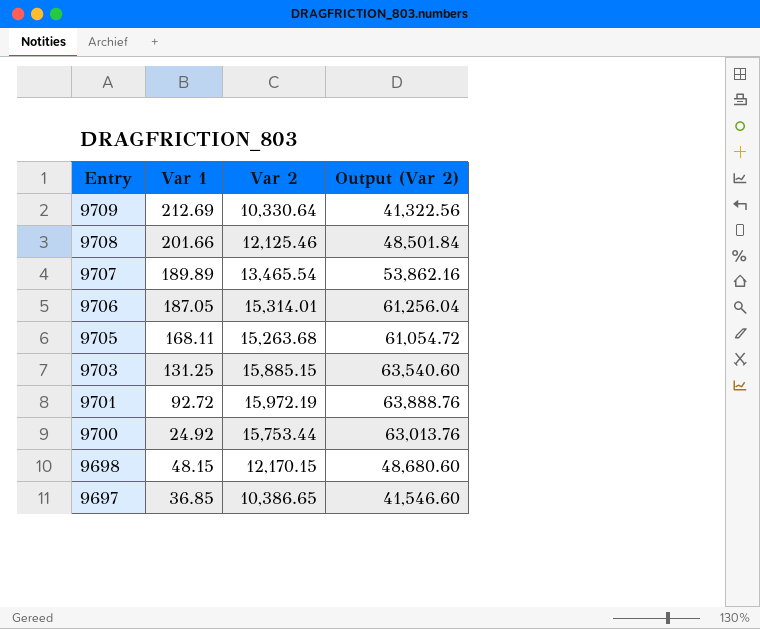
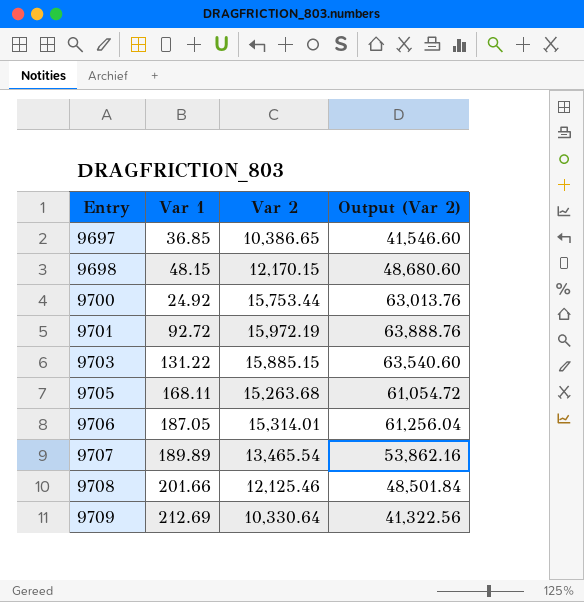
row order: Entry descending -> Entry ascending
9703 | Var 1: 131.25 -> 131.22

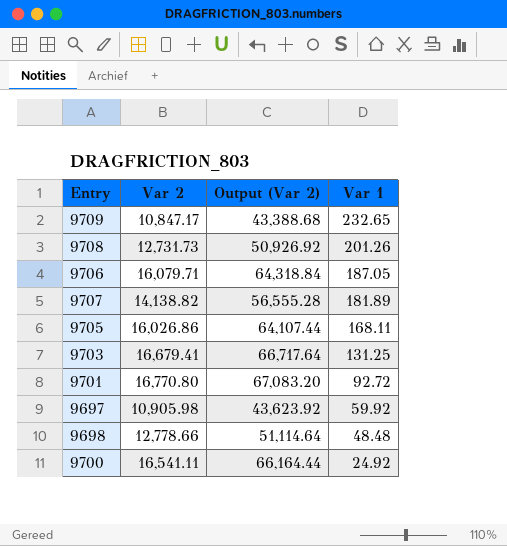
row order: Entry ascending -> Var 1 descending
column Var 1 | position: 2 -> 4
9709 | Var 2: 10,330.64 -> 10,847.17
9709 | Output (Var 2): 41,322.56 -> 43,388.68
9709 | Var 1: 212.69 -> 232.65
9708 | Var 2: 12,125.46 -> 12,731.73
9708 | Output (Var 2): 48,501.84 -> 50,926.92
9708 | Var 1: 201.66 -> 201.26
9706 | Var 2: 15,314.01 -> 16,079.71
9706 | Output (Var 2): 61,256.04 -> 64,318.84
9707 | Var 2: 13,465.54 -> 14,138.82
9707 | Output (Var 2): 53,862.16 -> 56,555.28
9707 | Var 1: 189.89 -> 181.89
9705 | Var 2: 15,263.68 -> 16,026.86
9705 | Output (Var 2): 61,054.72 -> 64,107.44
9703 | Var 2: 15,885.15 -> 16,679.41
9703 | Output (Var 2): 63,540.60 -> 66,717.64
9703 | Var 1: 131.22 -> 131.25
9701 | Var 2: 15,972.19 -> 16,770.80
9701 | Output (Var 2): 63,888.76 -> 67,083.20
9697 | Var 2: 10,386.65 -> 10,905.98
9697 | Output (Var 2): 41,546.60 -> 43,623.92
9697 | Var 1: 36.85 -> 59.92
9698 | Var 2: 12,170.15 -> 12,778.66
9698 | Output (Var 2): 48,680.60 -> 51,114.64
9698 | Var 1: 48.15 -> 48.48
9700 | Var 2: 15,753.44 -> 16,541.11
9700 | Output (Var 2): 63,013.76 -> 66,164.44

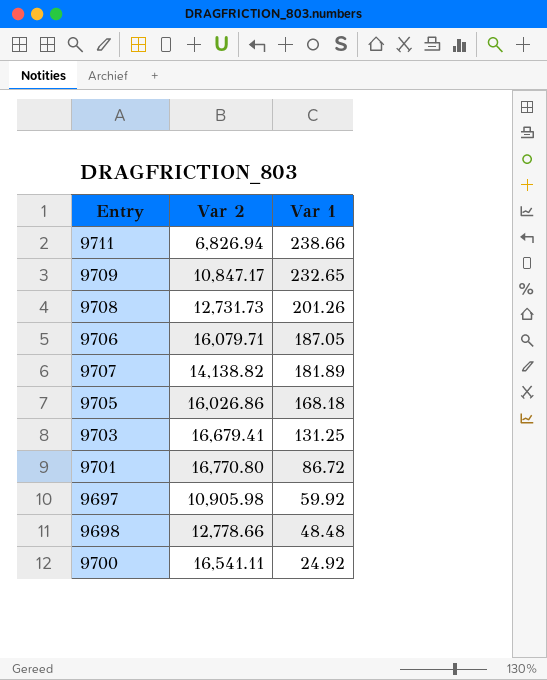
column Output (Var 2) | formula: [Var 2] * 4 -> none
row 9711: none -> 6,826.94 | 238.66
9705 | Var 1: 168.11 -> 168.18
9701 | Var 1: 92.72 -> 86.72

